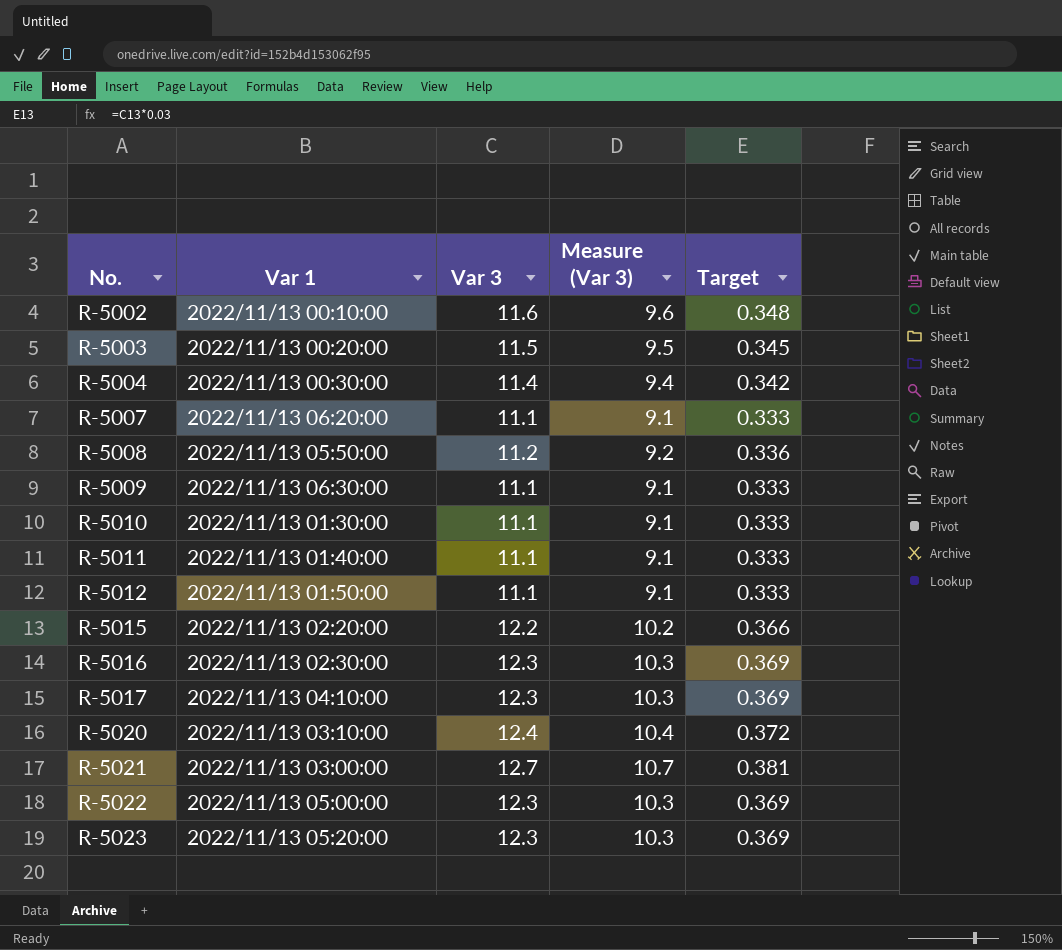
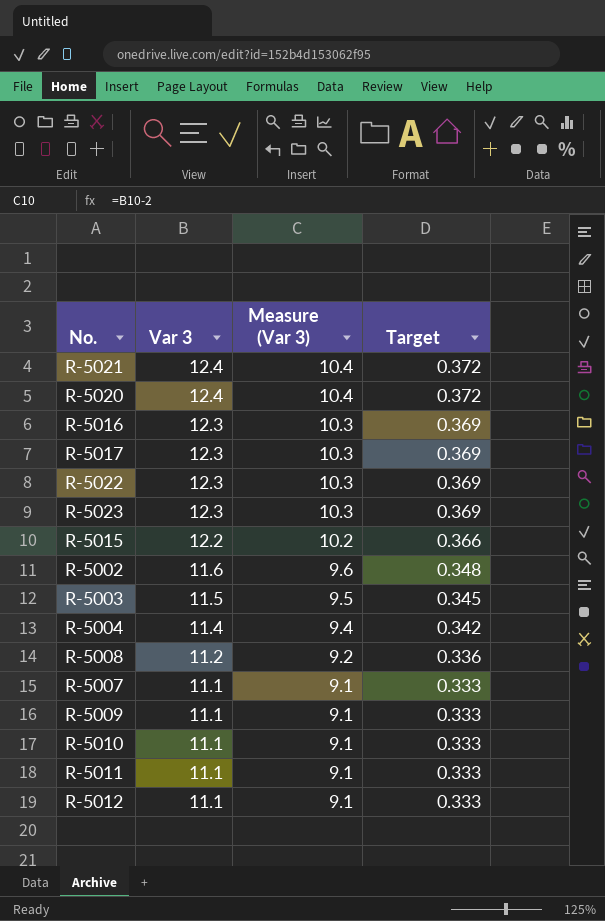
row order: No. ascending -> Var 3 descending
column Var 1 | position: 2 -> none
R-5021 | Var 3: 12.7 -> 12.4
R-5021 | Measure (Var 3): 10.7 -> 10.4
R-5021 | Target: 0.381 -> 0.372

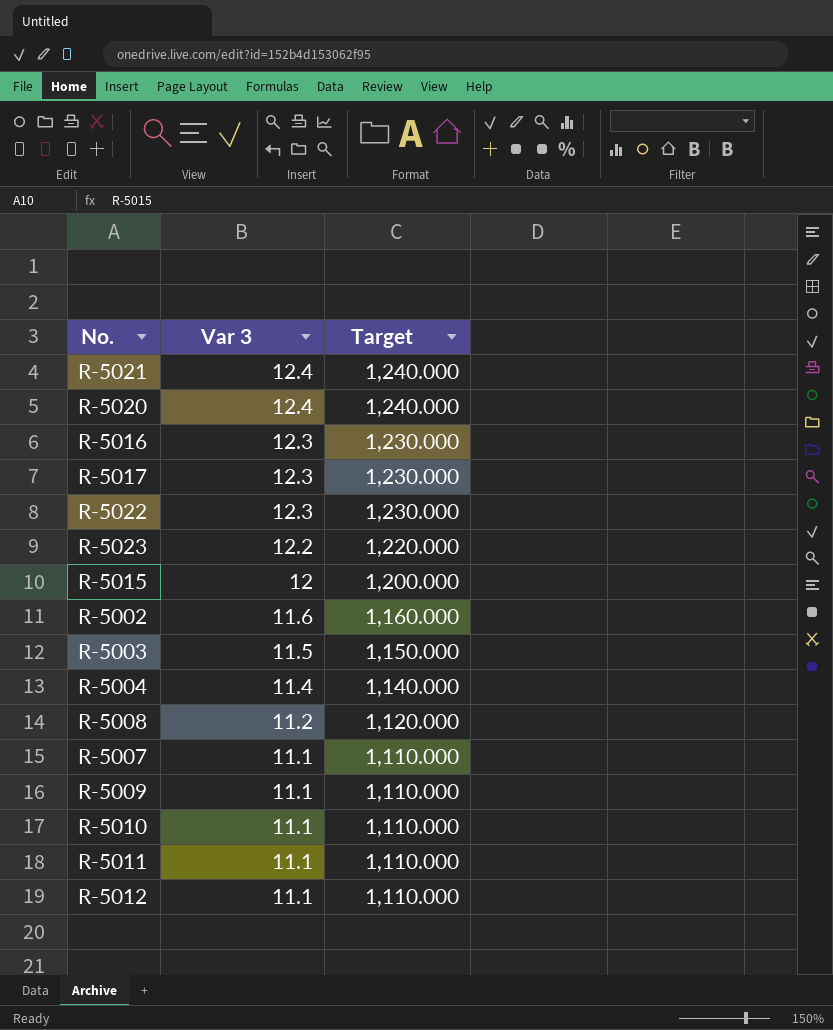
column Measure (Var 3) | formula: [Var 3] - 2 -> none
column Target | formula: [Var 3] * 0.03 -> [Var 3] * 100
R-5023 | Var 3: 12.3 -> 12.2
R-5015 | Var 3: 12.2 -> 12

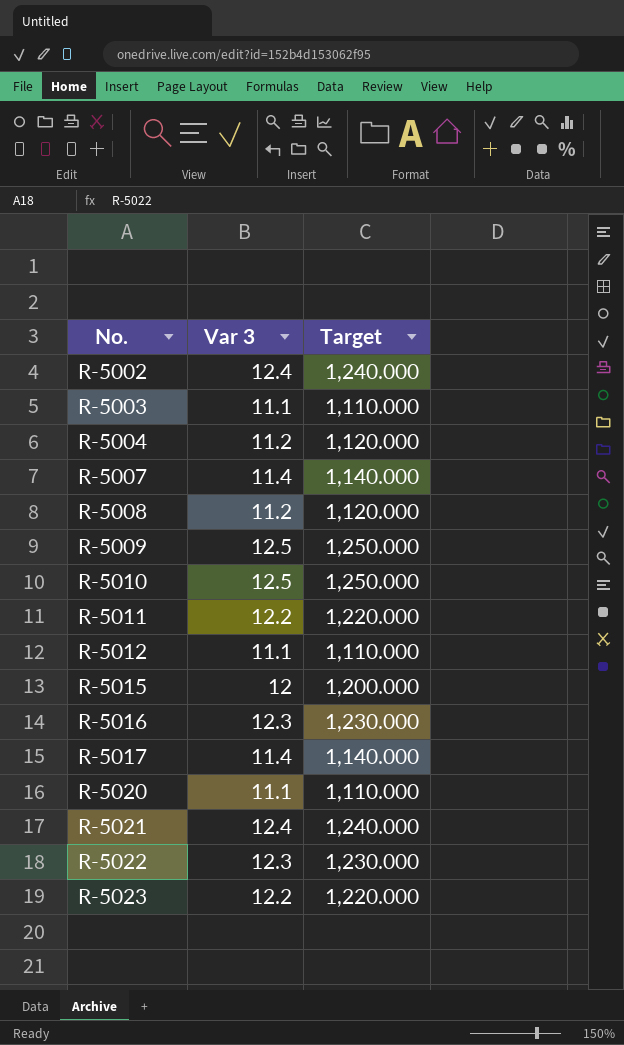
row order: Var 3 descending -> No. ascending
R-5002 | Var 3: 11.6 -> 12.4
R-5002 | Target: 1,160.000 -> 1,240.000
R-5003 | Var 3: 11.5 -> 11.1
R-5003 | Target: 1,150.000 -> 1,110.000
R-5004 | Var 3: 11.4 -> 11.2
R-5004 | Target: 1,140.000 -> 1,120.000
R-5007 | Var 3: 11.1 -> 11.4
R-5007 | Target: 1,110.000 -> 1,140.000
R-5009 | Var 3: 11.1 -> 12.5
R-5009 | Target: 1,110.000 -> 1,250.000
R-5010 | Var 3: 11.1 -> 12.5
R-5010 | Target: 1,110.000 -> 1,250.000
R-5011 | Var 3: 11.1 -> 12.2
R-5011 | Target: 1,110.000 -> 1,220.000
R-5017 | Var 3: 12.3 -> 11.4
R-5017 | Target: 1,230.000 -> 1,140.000
R-5020 | Var 3: 12.4 -> 11.1
R-5020 | Target: 1,240.000 -> 1,110.000

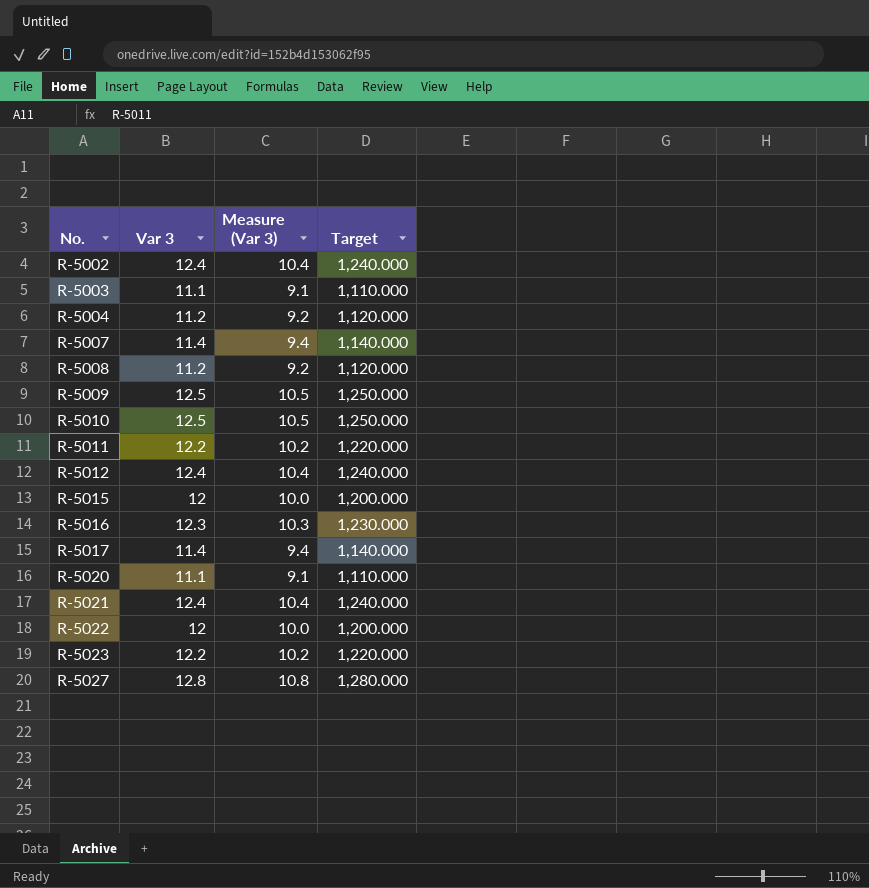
column Measure (Var 3) | formula: none -> [Var 3] - 2
R-5012 | Var 3: 11.1 -> 12.4
R-5012 | Target: 1,110.000 -> 1,240.000
R-5022 | Var 3: 12.3 -> 12
R-5022 | Target: 1,230.000 -> 1,200.000
row R-5027: none -> 12.8 | 10.8 | 1,280.000

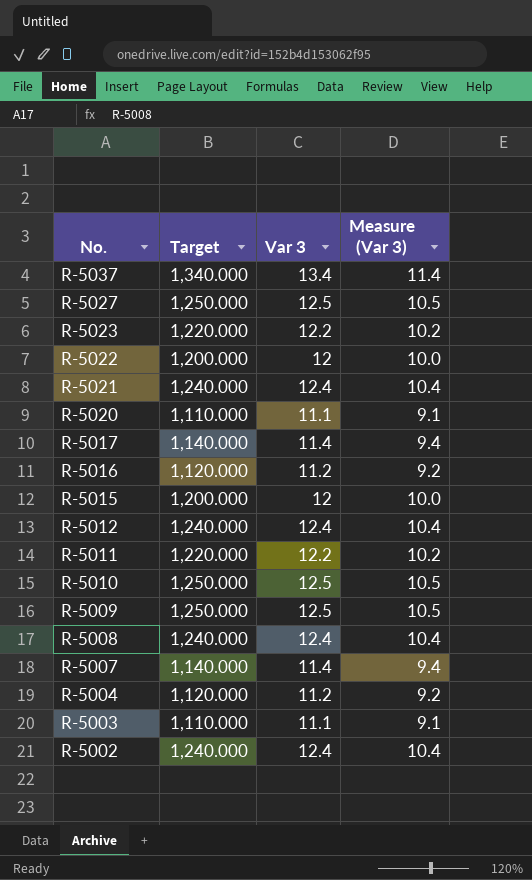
row order: No. ascending -> No. descending
column Target | position: 4 -> 2
row R-5037: none -> 1,340.000 | 13.4 | 11.4
R-5027 | Target: 1,280.000 -> 1,250.000
R-5027 | Var 3: 12.8 -> 12.5
R-5027 | Measure (Var 3): 10.8 -> 10.5
R-5016 | Target: 1,230.000 -> 1,120.000
R-5016 | Var 3: 12.3 -> 11.2
R-5016 | Measure (Var 3): 10.3 -> 9.2
R-5008 | Target: 1,120.000 -> 1,240.000
R-5008 | Var 3: 11.2 -> 12.4
R-5008 | Measure (Var 3): 9.2 -> 10.4

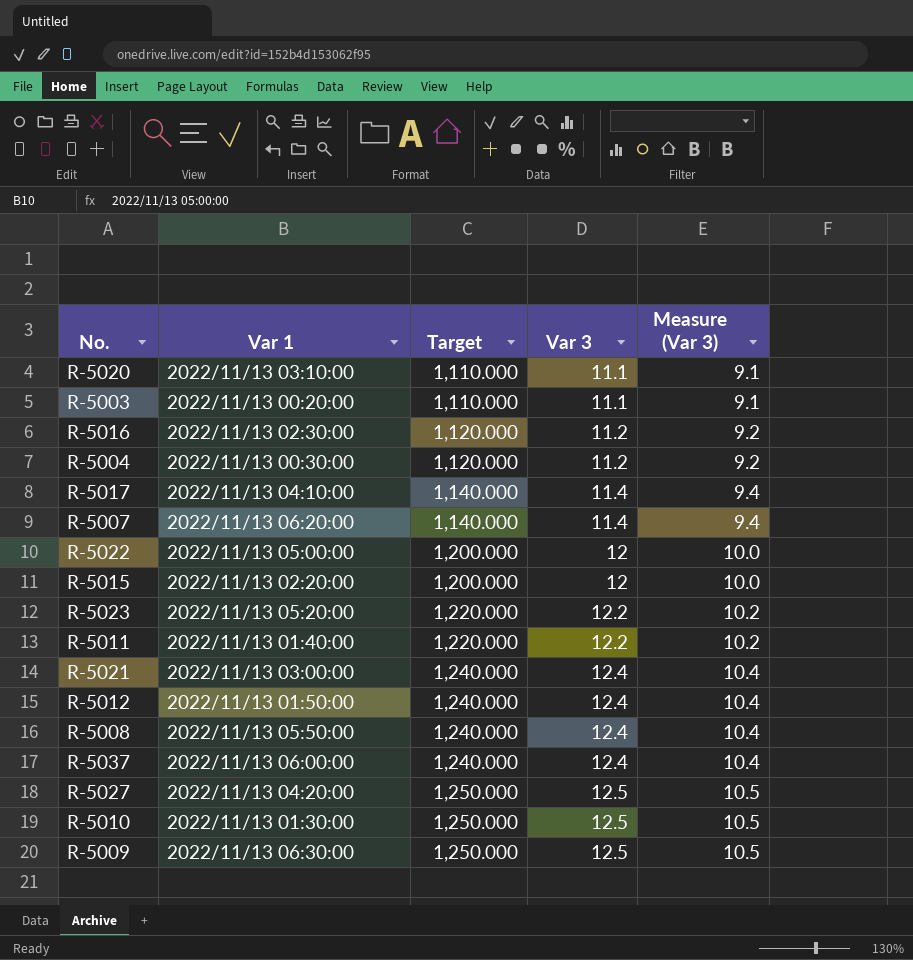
row order: No. descending -> Target ascending
column Var 1 | position: none -> 2
row R-5002: 1,240.000 | 12.4 | 10.4 -> none
R-5037 | Target: 1,340.000 -> 1,240.000
R-5037 | Var 3: 13.4 -> 12.4
R-5037 | Measure (Var 3): 11.4 -> 10.4

